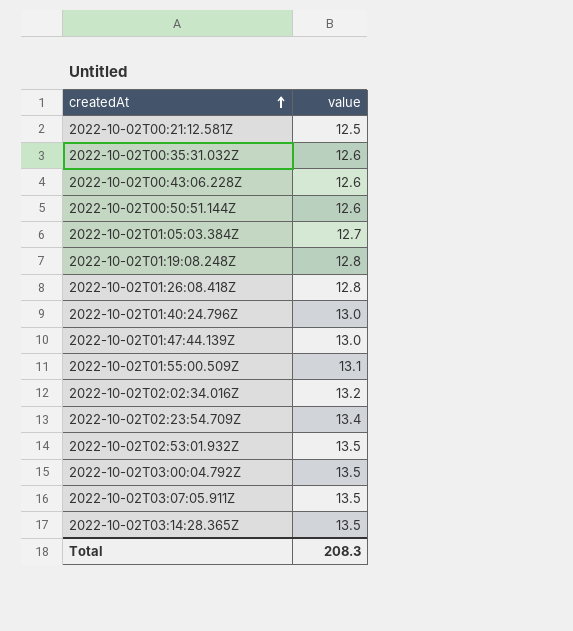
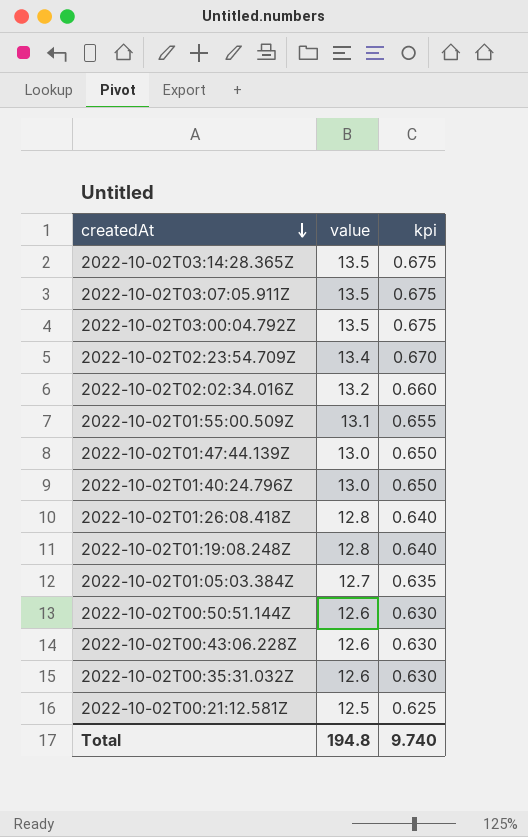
row order: createdAt ascending -> createdAt descending
column kpi | formula: none -> [value] * 0.05
row 2022-10-02T02:53:01.932Z: 13.5 -> none
Total | value: 208.3 -> 194.8

